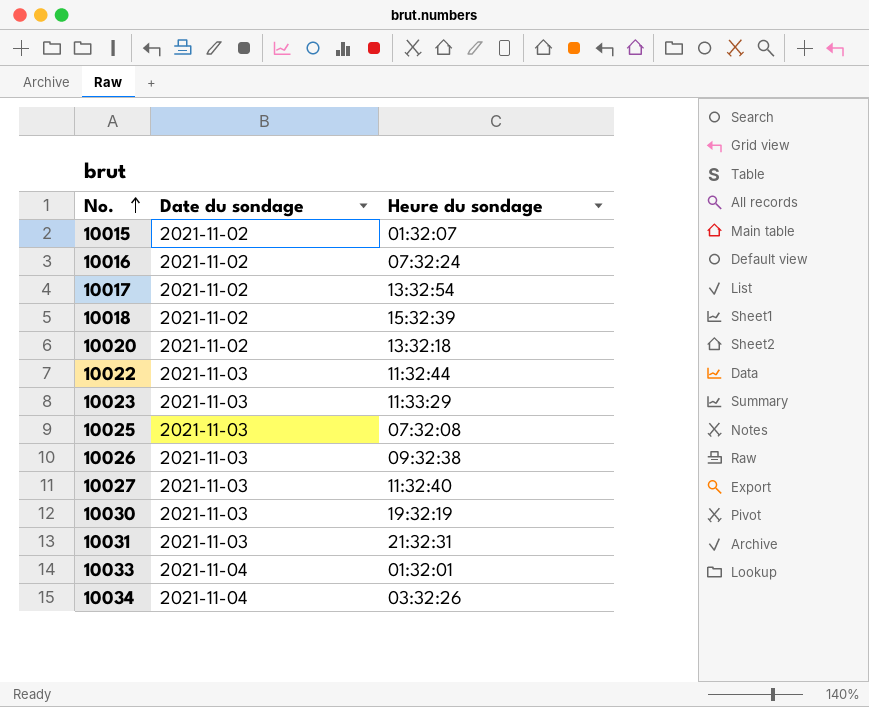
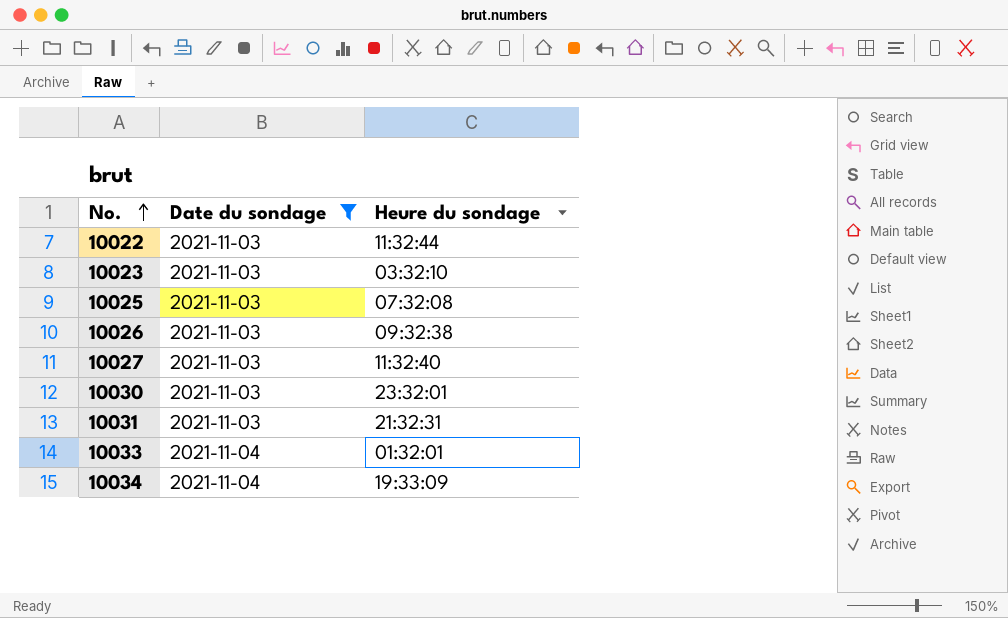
filter: none -> Date du sondage != 2021-11-02
10023 | Heure du sondage: 11:33:29 -> 03:32:10
10030 | Heure du sondage: 19:32:19 -> 23:32:01
10034 | Heure du sondage: 03:32:26 -> 19:33:09

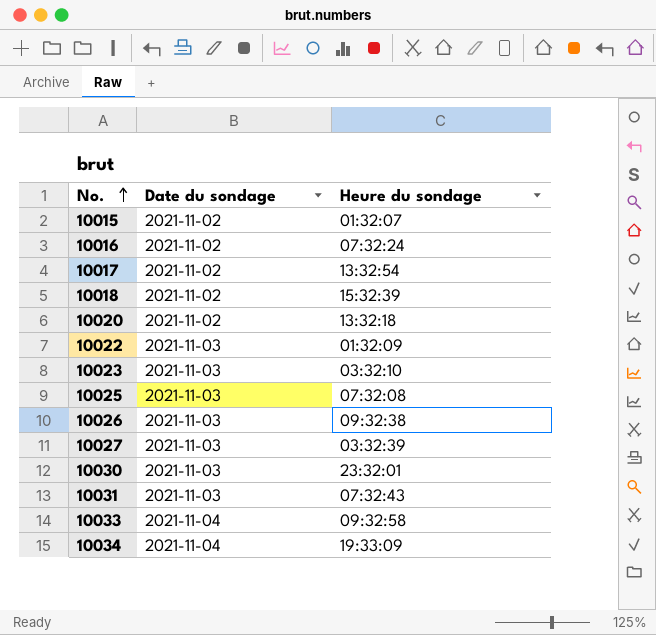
filter: Date du sondage != 2021-11-02 -> none
10022 | Heure du sondage: 11:32:44 -> 01:32:09
10027 | Heure du sondage: 11:32:40 -> 03:32:39
10031 | Heure du sondage: 21:32:31 -> 07:32:43
10033 | Heure du sondage: 01:32:01 -> 09:32:58

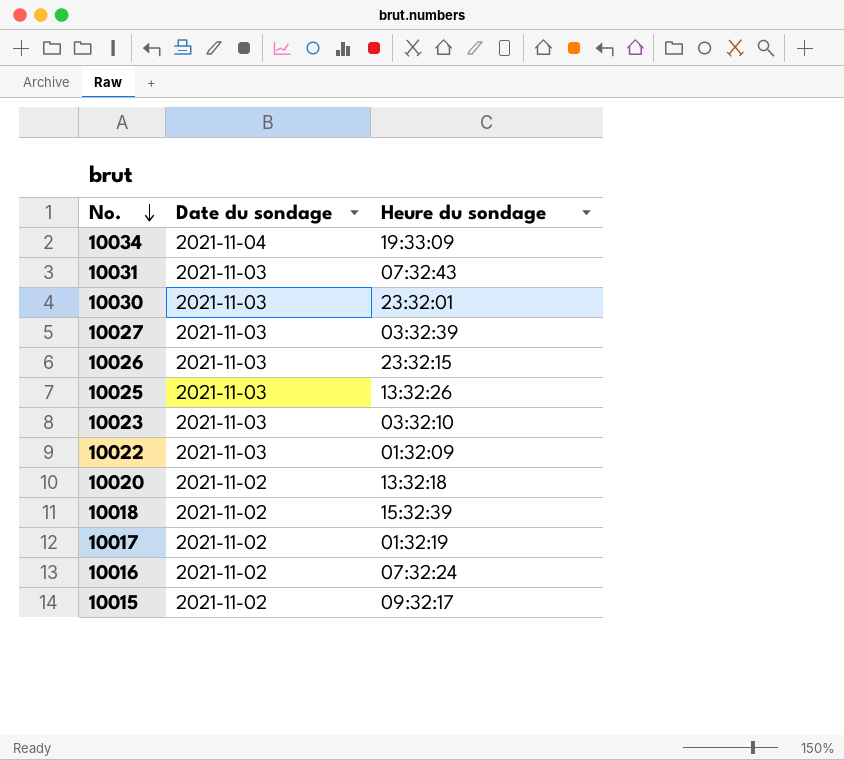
row order: No. ascending -> No. descending
row 10033: 2021-11-04 | 09:32:58 -> none
10026 | Heure du sondage: 09:32:38 -> 23:32:15
10025 | Heure du sondage: 07:32:08 -> 13:32:26
10017 | Heure du sondage: 13:32:54 -> 01:32:19
10015 | Heure du sondage: 01:32:07 -> 09:32:17

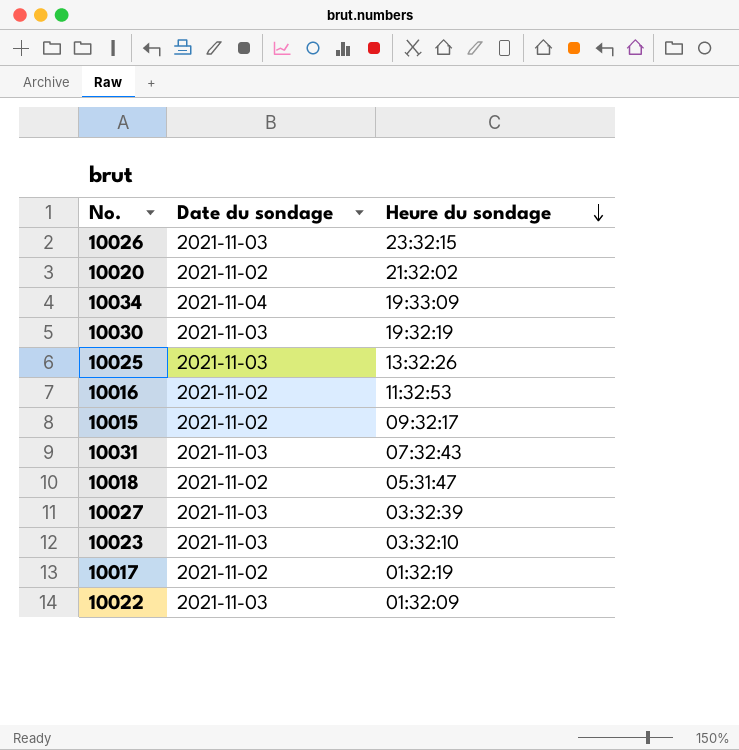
row order: No. descending -> Heure du sondage descending
10020 | Heure du sondage: 13:32:18 -> 21:32:02
10030 | Heure du sondage: 23:32:01 -> 19:32:19
10016 | Heure du sondage: 07:32:24 -> 11:32:53
10018 | Heure du sondage: 15:32:39 -> 05:31:47

